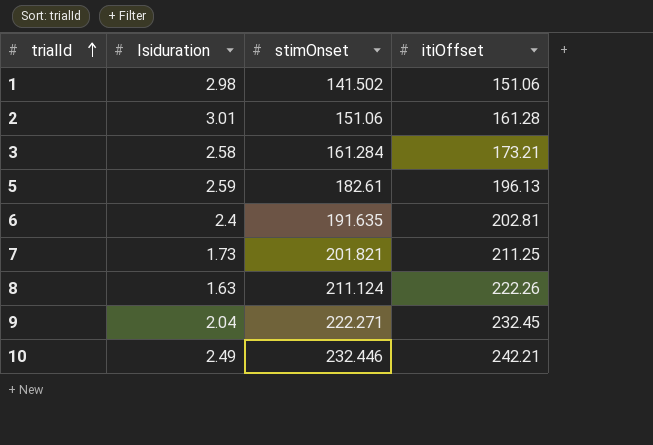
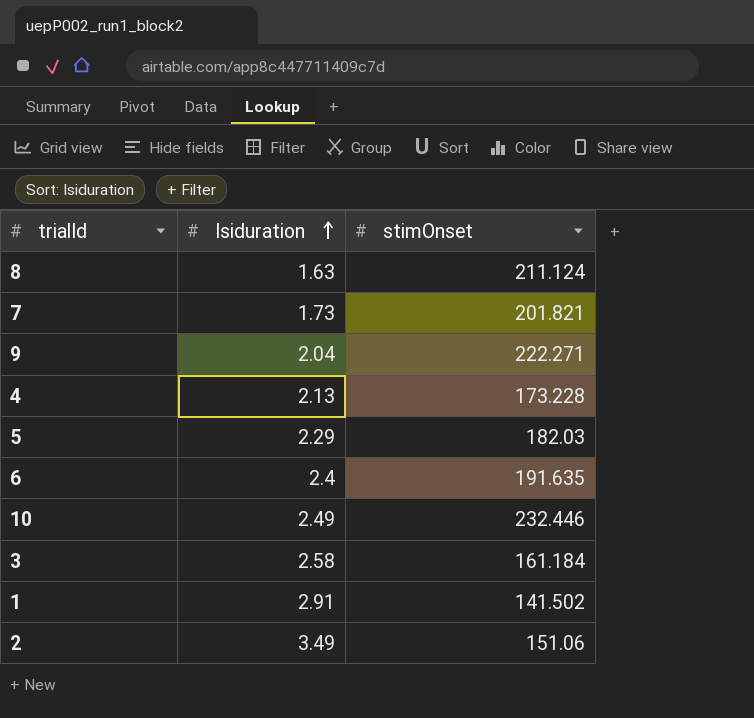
row order: trialId ascending -> Isiduration ascending
column itiOffset | position: 4 -> none
row 4: none -> 2.13 | 173.228
5 | Isiduration: 2.59 -> 2.29
5 | stimOnset: 182.61 -> 182.03
3 | stimOnset: 161.284 -> 161.184
1 | Isiduration: 2.98 -> 2.91
2 | Isiduration: 3.01 -> 3.49

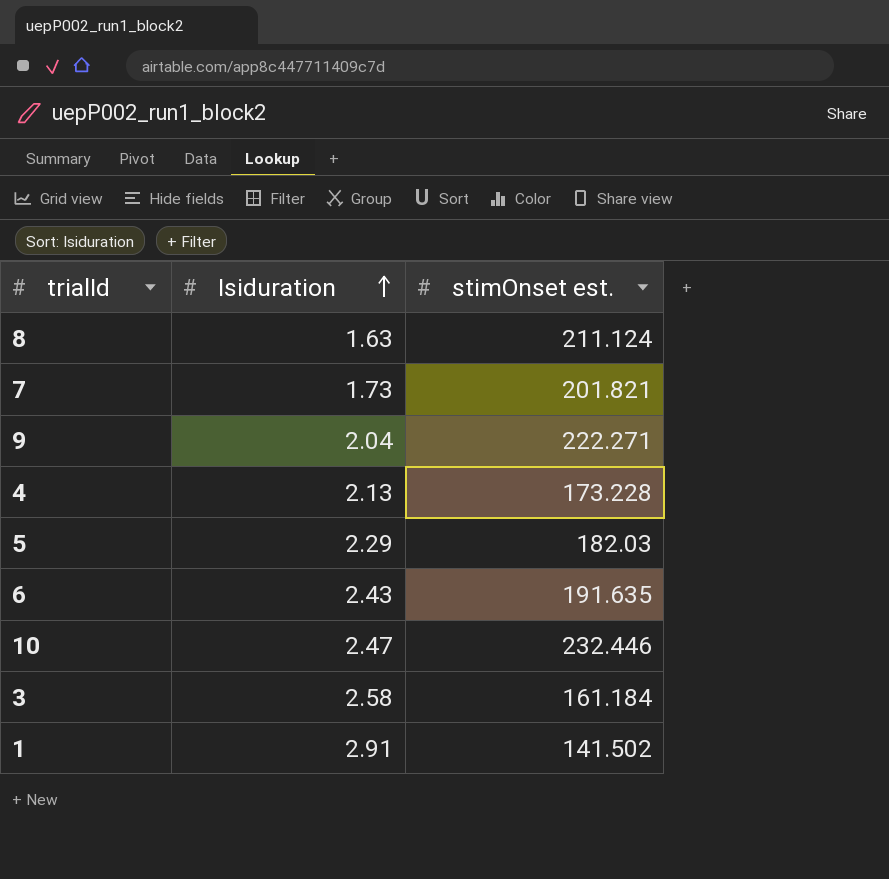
column name: stimOnset -> stimOnset est.
row 2: 3.49 | 151.06 -> none
6 | Isiduration: 2.4 -> 2.43
10 | Isiduration: 2.49 -> 2.47

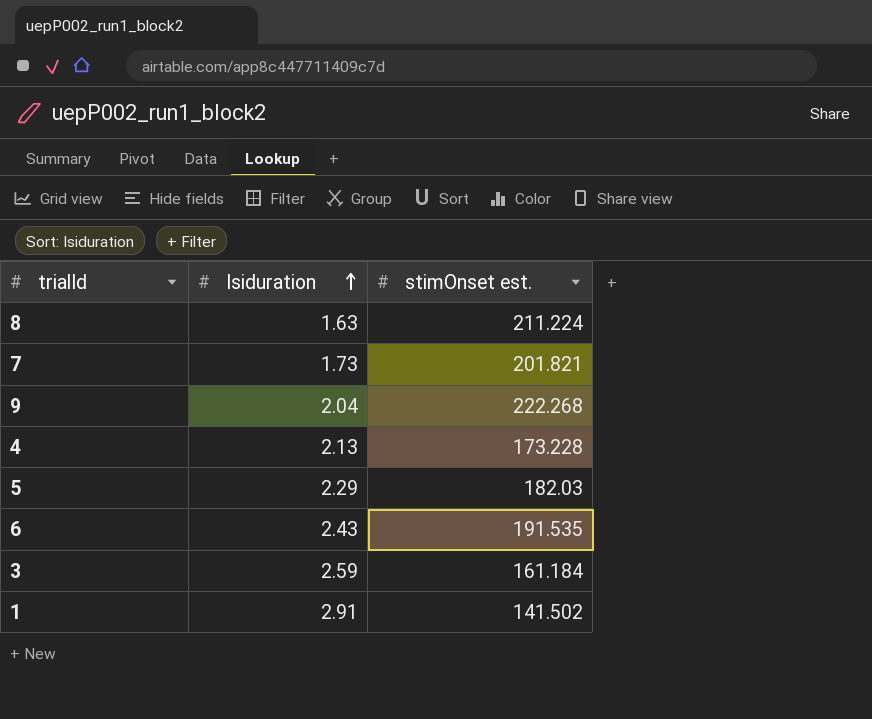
row 10: 2.47 | 232.446 -> none
8 | stimOnset est.: 211.124 -> 211.224
9 | stimOnset est.: 222.271 -> 222.268
6 | stimOnset est.: 191.635 -> 191.535
3 | Isiduration: 2.58 -> 2.59

